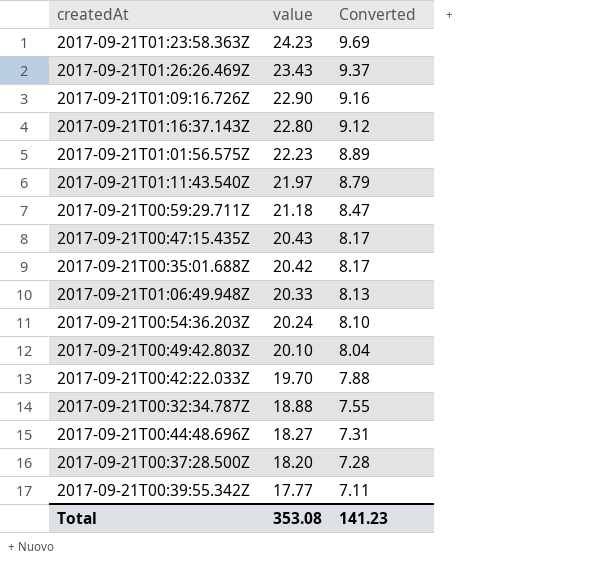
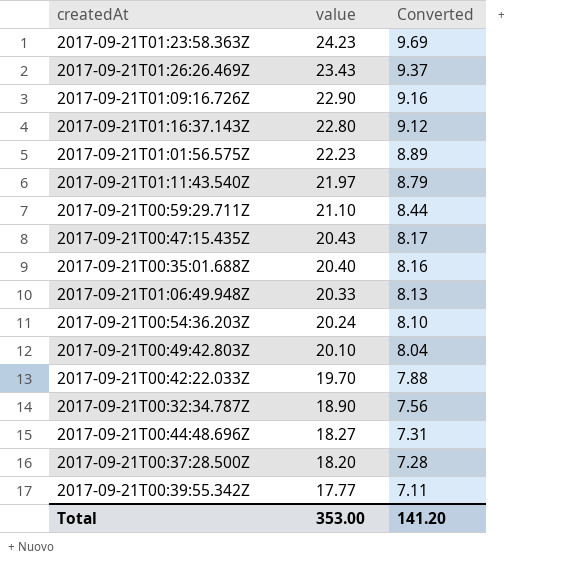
2017-09-21T00:59:29.711Z | value: 21.18 -> 21.10
2017-09-21T00:59:29.711Z | Converted: 8.47 -> 8.44
2017-09-21T00:35:01.688Z | value: 20.42 -> 20.40
2017-09-21T00:35:01.688Z | Converted: 8.17 -> 8.16
2017-09-21T00:32:34.787Z | value: 18.88 -> 18.90
2017-09-21T00:32:34.787Z | Converted: 7.55 -> 7.56
Total | value: 353.08 -> 353.00
Total | Converted: 141.23 -> 141.20

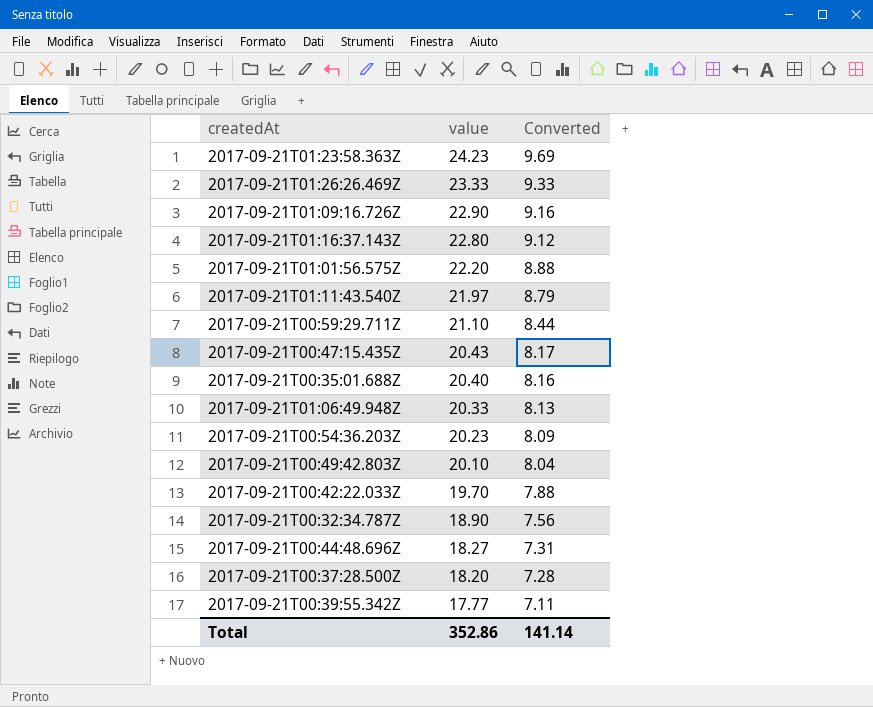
2017-09-21T01:26:26.469Z | value: 23.43 -> 23.33
2017-09-21T01:26:26.469Z | Converted: 9.37 -> 9.33
2017-09-21T01:01:56.575Z | value: 22.23 -> 22.20
2017-09-21T01:01:56.575Z | Converted: 8.89 -> 8.88
2017-09-21T00:54:36.203Z | value: 20.24 -> 20.23
2017-09-21T00:54:36.203Z | Converted: 8.10 -> 8.09
Total | value: 353.00 -> 352.86
Total | Converted: 141.20 -> 141.14

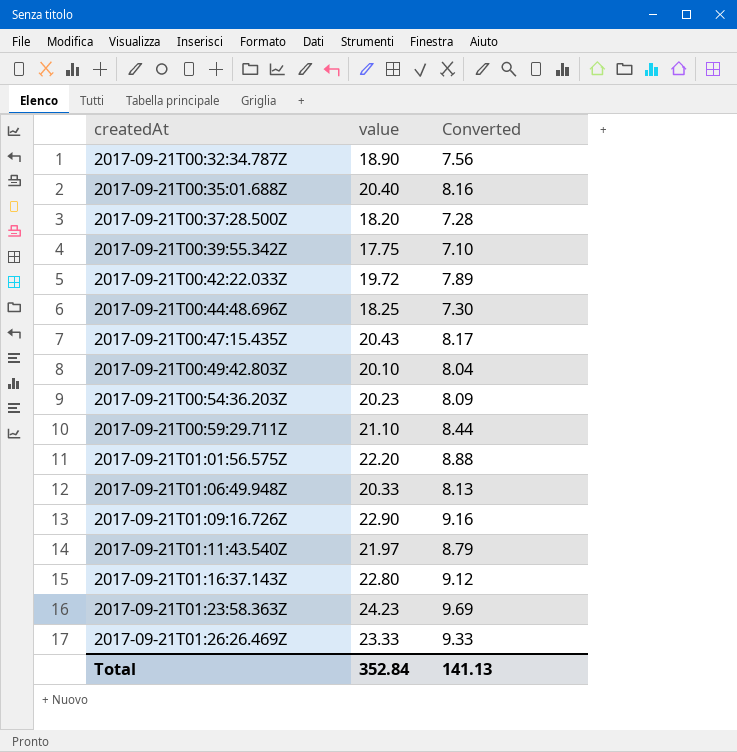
row order: value descending -> createdAt ascending
2017-09-21T00:39:55.342Z | value: 17.77 -> 17.75
2017-09-21T00:39:55.342Z | Converted: 7.11 -> 7.10
2017-09-21T00:42:22.033Z | value: 19.70 -> 19.72
2017-09-21T00:42:22.033Z | Converted: 7.88 -> 7.89
2017-09-21T00:44:48.696Z | value: 18.27 -> 18.25
2017-09-21T00:44:48.696Z | Converted: 7.31 -> 7.30
Total | value: 352.86 -> 352.84
Total | Converted: 141.14 -> 141.13

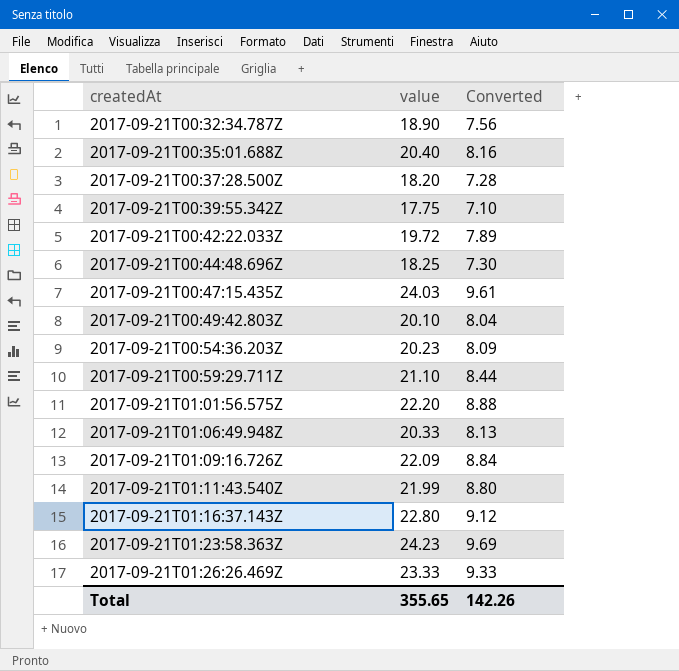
2017-09-21T00:47:15.435Z | value: 20.43 -> 24.03
2017-09-21T00:47:15.435Z | Converted: 8.17 -> 9.61
2017-09-21T01:09:16.726Z | value: 22.90 -> 22.09
2017-09-21T01:09:16.726Z | Converted: 9.16 -> 8.84
2017-09-21T01:11:43.540Z | value: 21.97 -> 21.99
2017-09-21T01:11:43.540Z | Converted: 8.79 -> 8.80
Total | value: 352.84 -> 355.65
Total | Converted: 141.13 -> 142.26

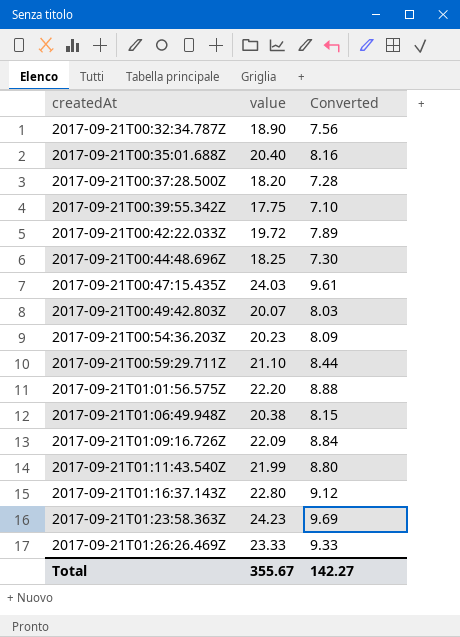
2017-09-21T00:49:42.803Z | value: 20.10 -> 20.07
2017-09-21T00:49:42.803Z | Converted: 8.04 -> 8.03
2017-09-21T01:06:49.948Z | value: 20.33 -> 20.38
2017-09-21T01:06:49.948Z | Converted: 8.13 -> 8.15
Total | value: 355.65 -> 355.67
Total | Converted: 142.26 -> 142.27

